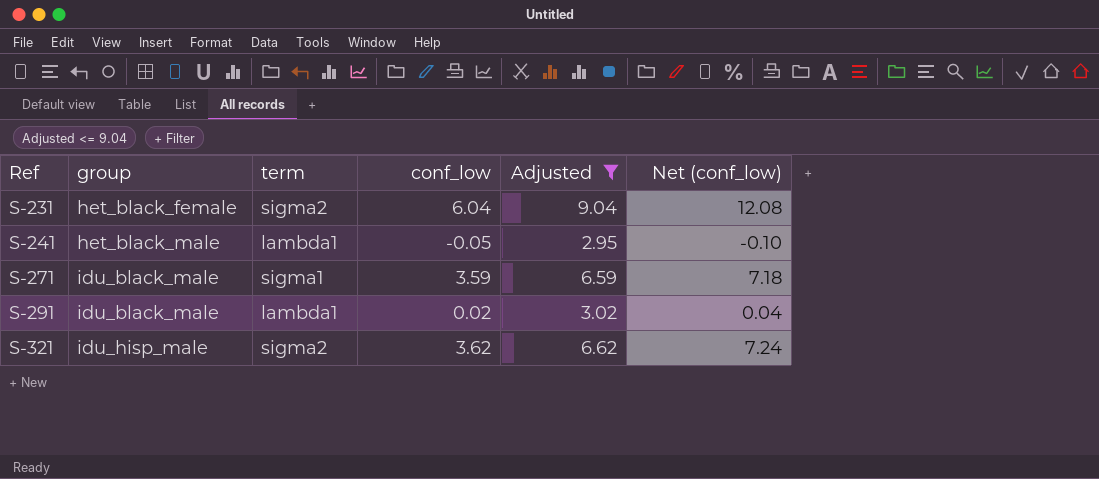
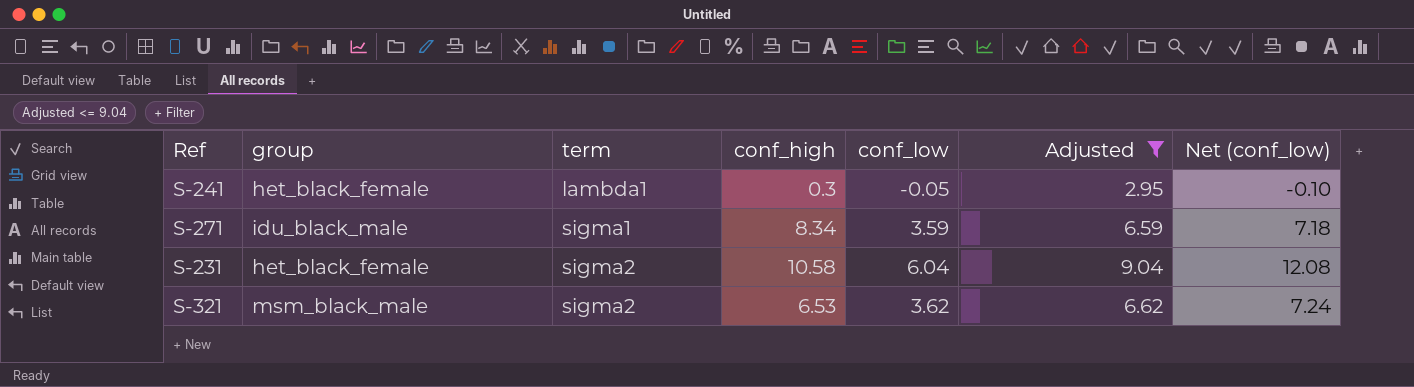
row order: Ref ascending -> term ascending
column conf_high | position: none -> 4
row S-291: idu_black_male | lambda1 | 0.02 | 3.02 | 0.04 -> none
S-241 | group: het_black_male -> het_black_female
S-321 | group: idu_hisp_male -> msm_black_male

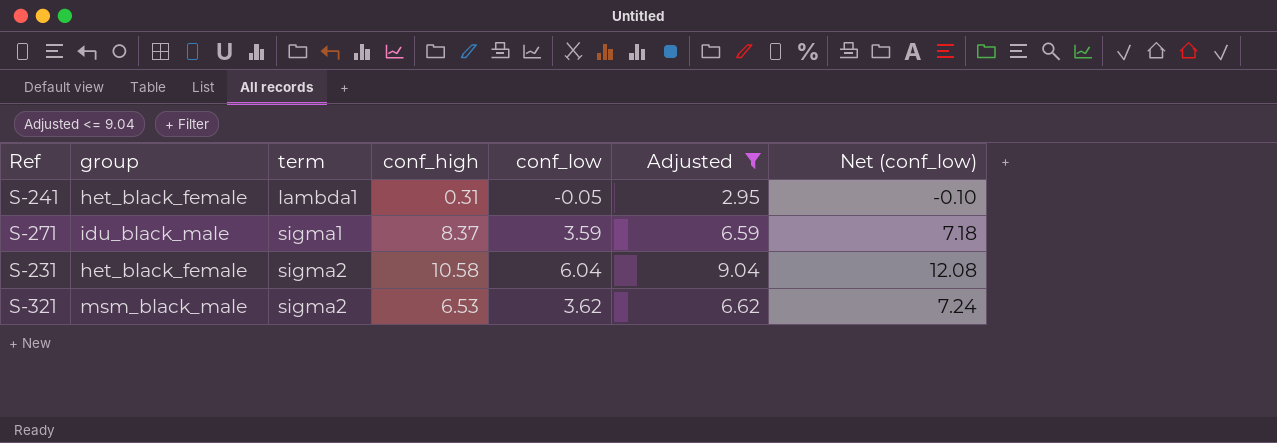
S-241 | conf_high: 0.3 -> 0.31
S-271 | conf_high: 8.34 -> 8.37

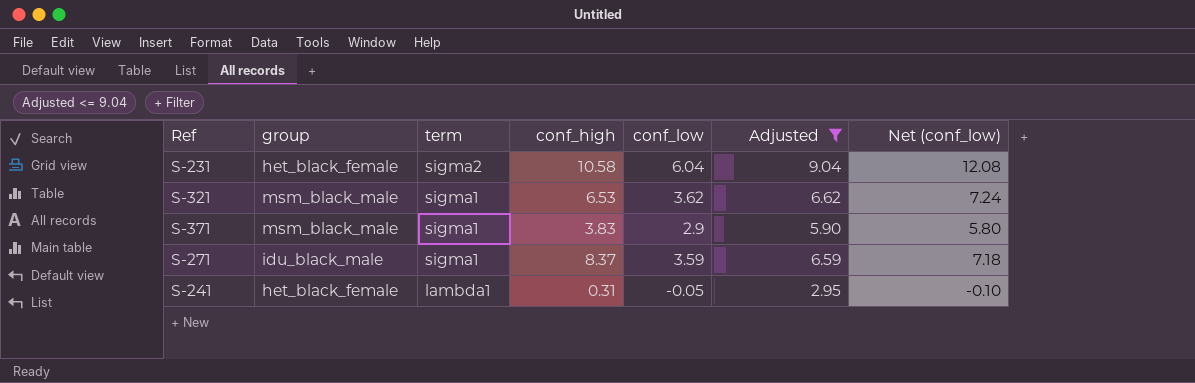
row order: term ascending -> term descending
S-321 | term: sigma2 -> sigma1
row S-371: none -> msm_black_male | sigma1 | 3.83 | 2.9 | 5.90 | 5.80

